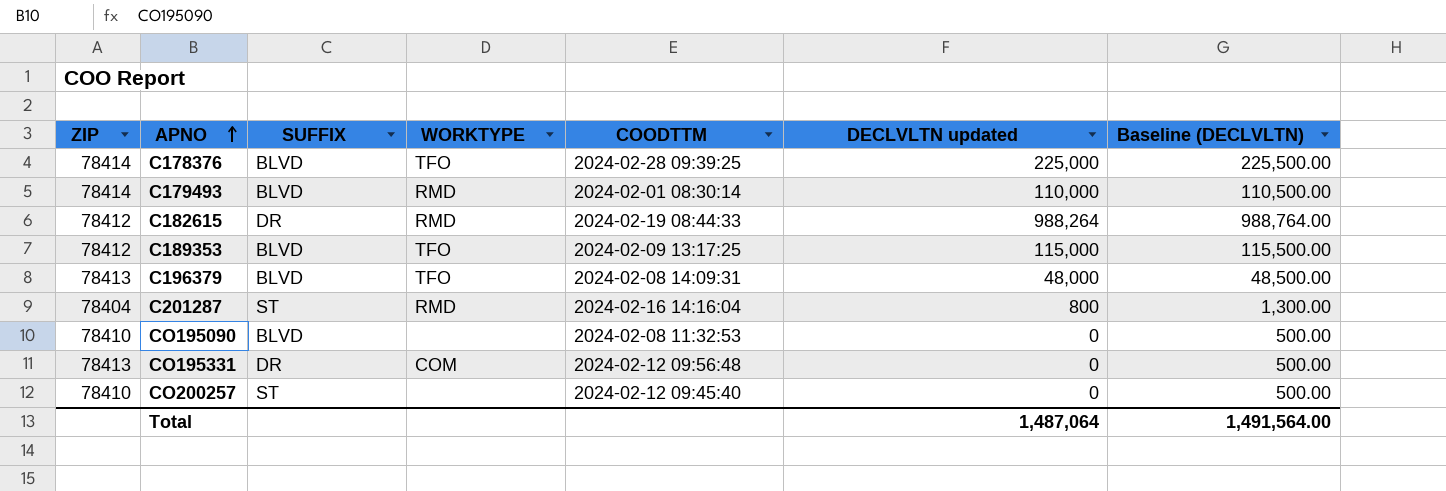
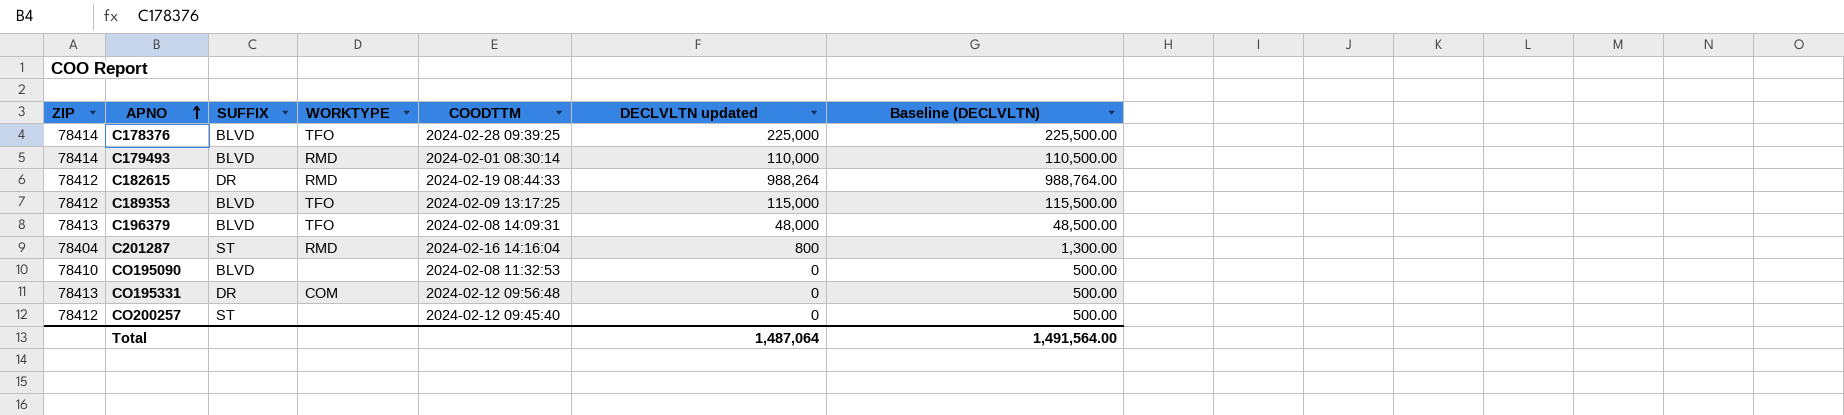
CO200257 | ZIP: 78410 -> 78412

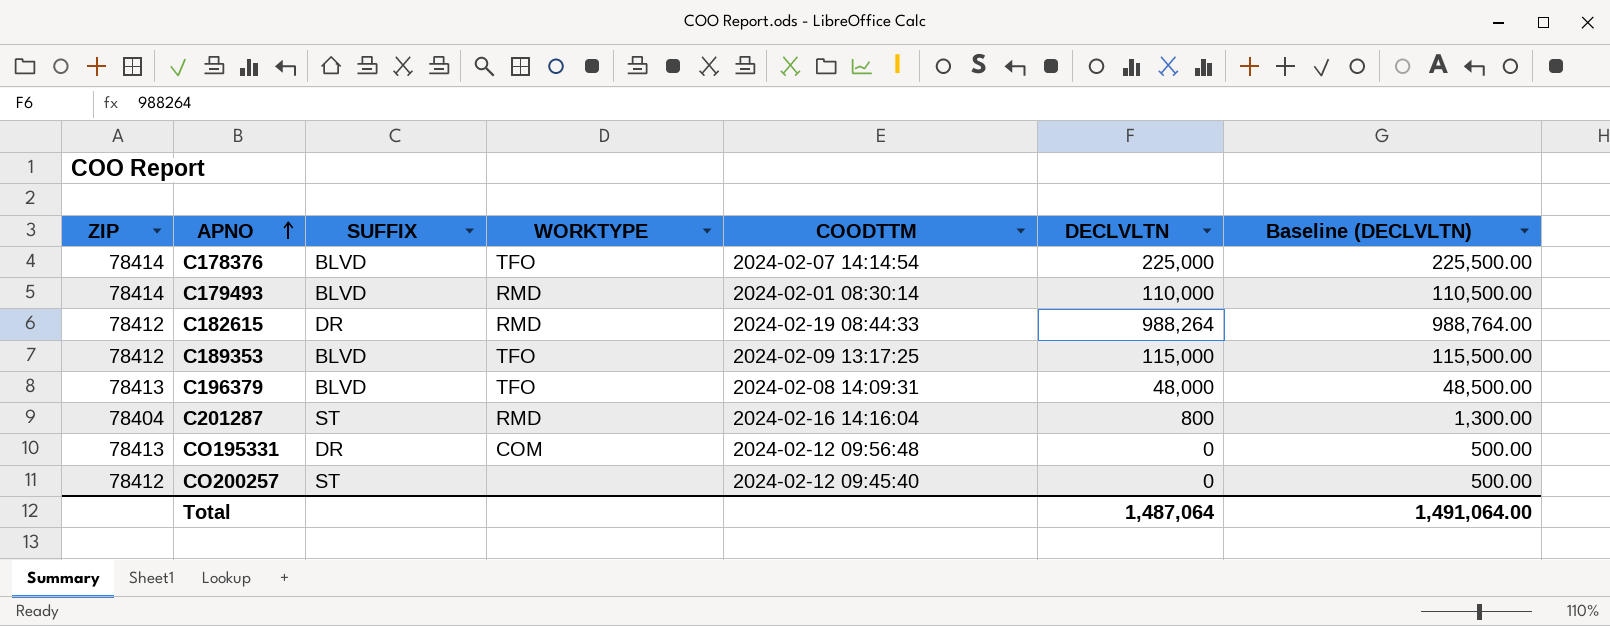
column name: DECLVLTN updated -> DECLVLTN
row CO195090: 78410 | BLVD | none | 2024-02-08 11:32:53 | 0 | 500.00 -> none
C178376 | COODTTM: 2024-02-28 09:39:25 -> 2024-02-07 14:14:54
Total | Baseline (DECLVLTN): 1,491,564.00 -> 1,491,064.00

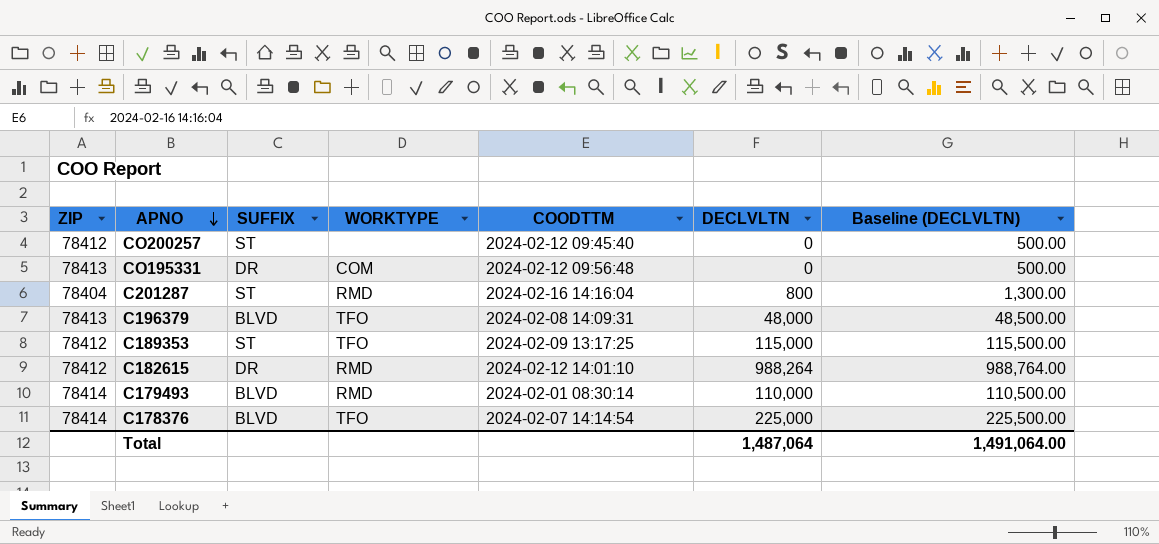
row order: APNO ascending -> APNO descending
C189353 | SUFFIX: BLVD -> ST
C182615 | COODTTM: 2024-02-19 08:44:33 -> 2024-02-12 14:01:10

